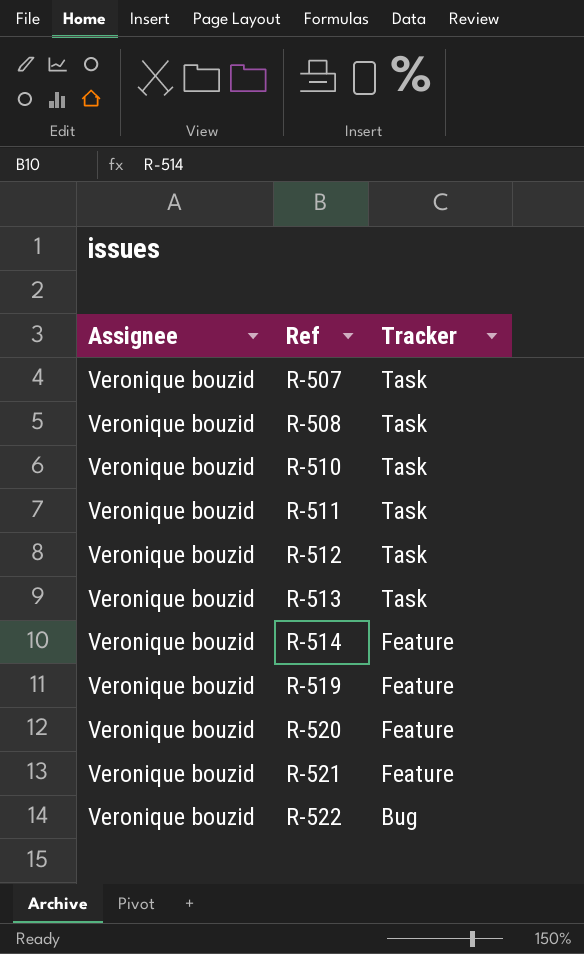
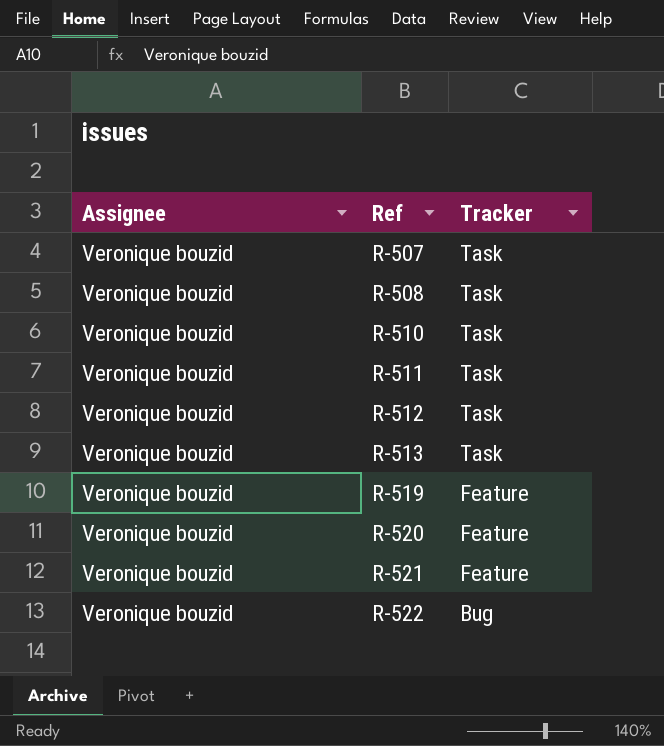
row R-514: Veronique bouzid | Feature -> none

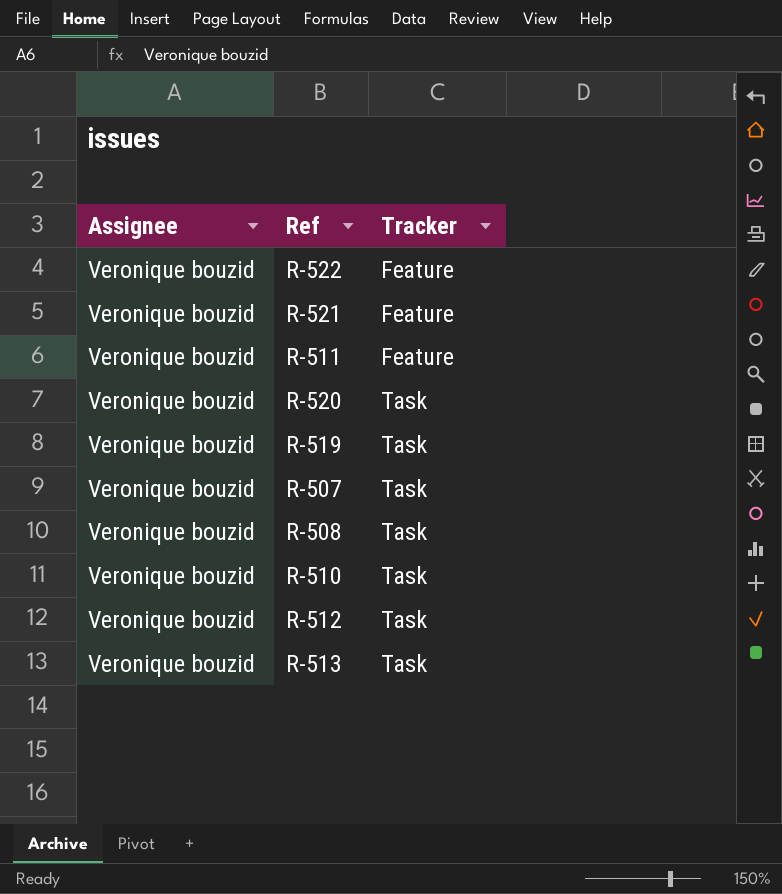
row order: Ref ascending -> Tracker ascending
R-522 | Tracker: Bug -> Feature
R-511 | Tracker: Task -> Feature
R-520 | Tracker: Feature -> Task
R-519 | Tracker: Feature -> Task

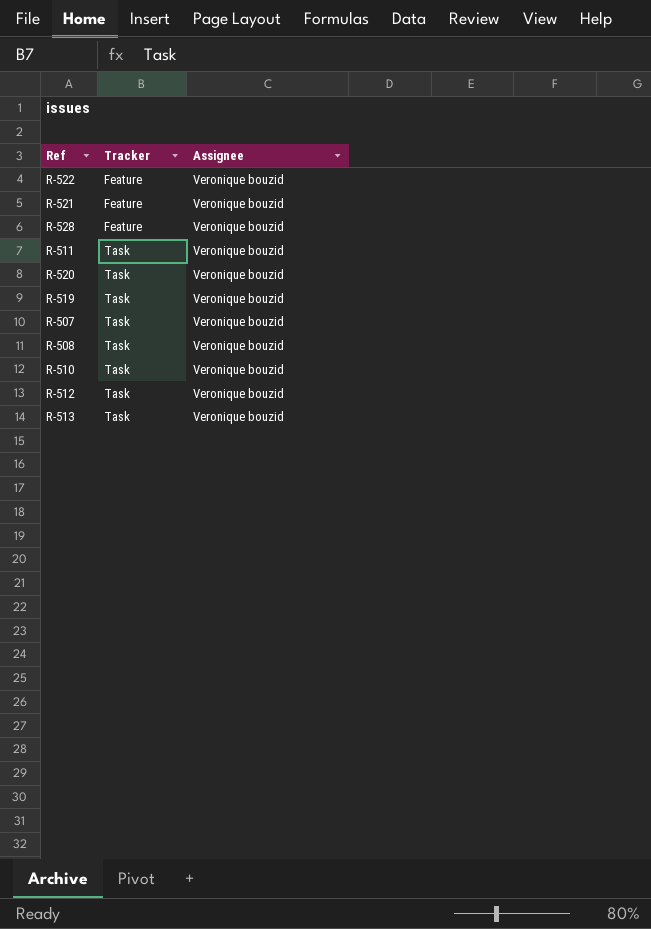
column Assignee | position: 1 -> 3
row R-528: none -> Feature | Veronique bouzid
R-511 | Tracker: Feature -> Task

